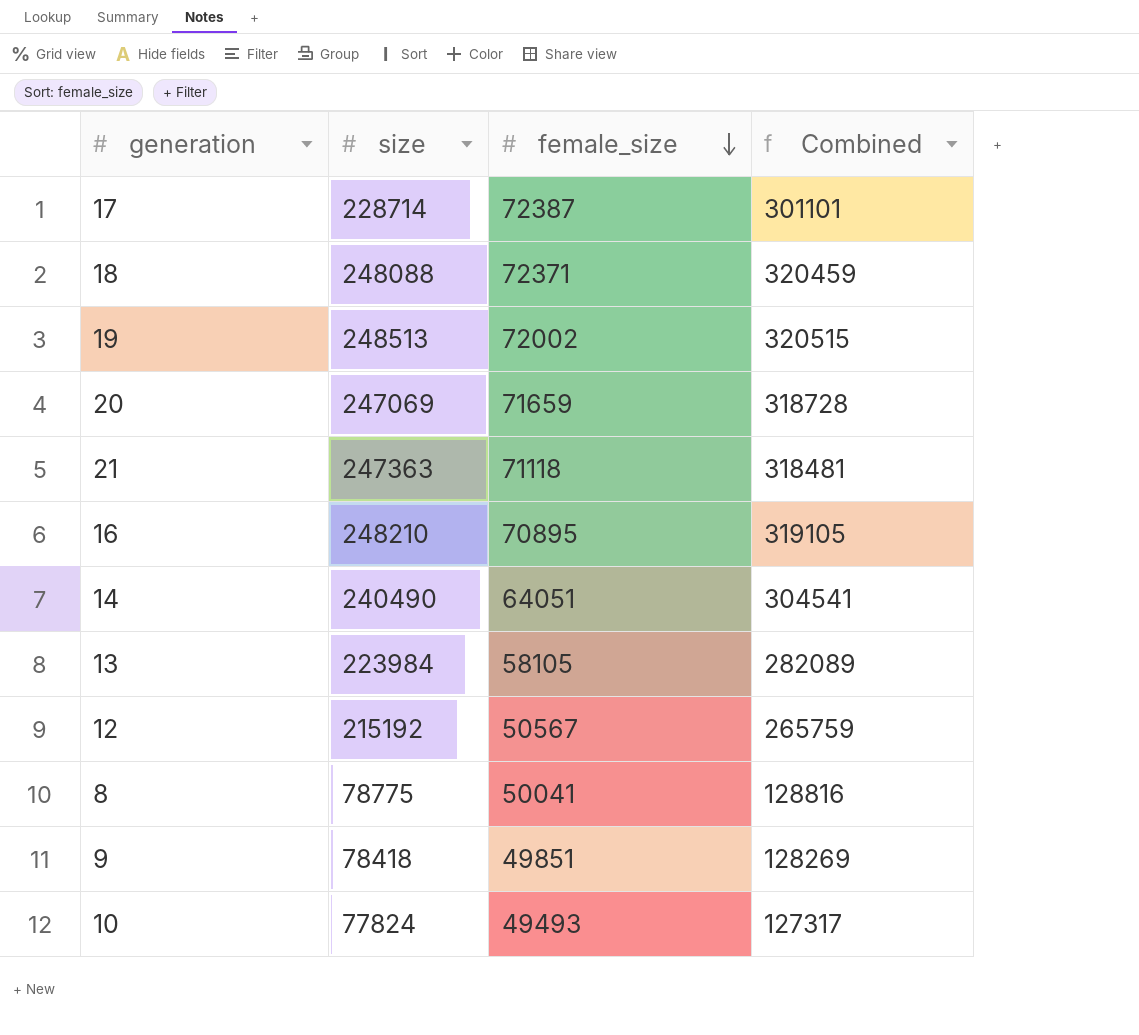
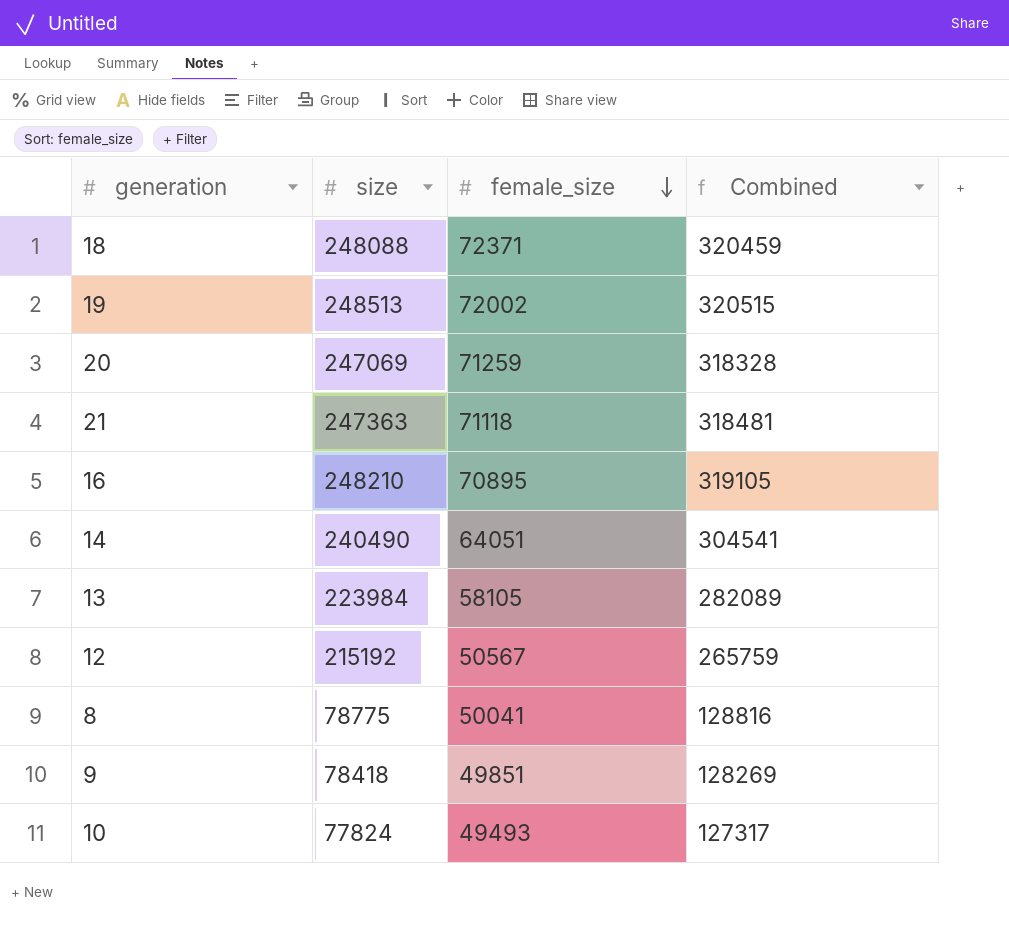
row 17: 228714 | 72387 | 301101 -> none
20 | female_size: 71659 -> 71259
20 | Combined: 318728 -> 318328

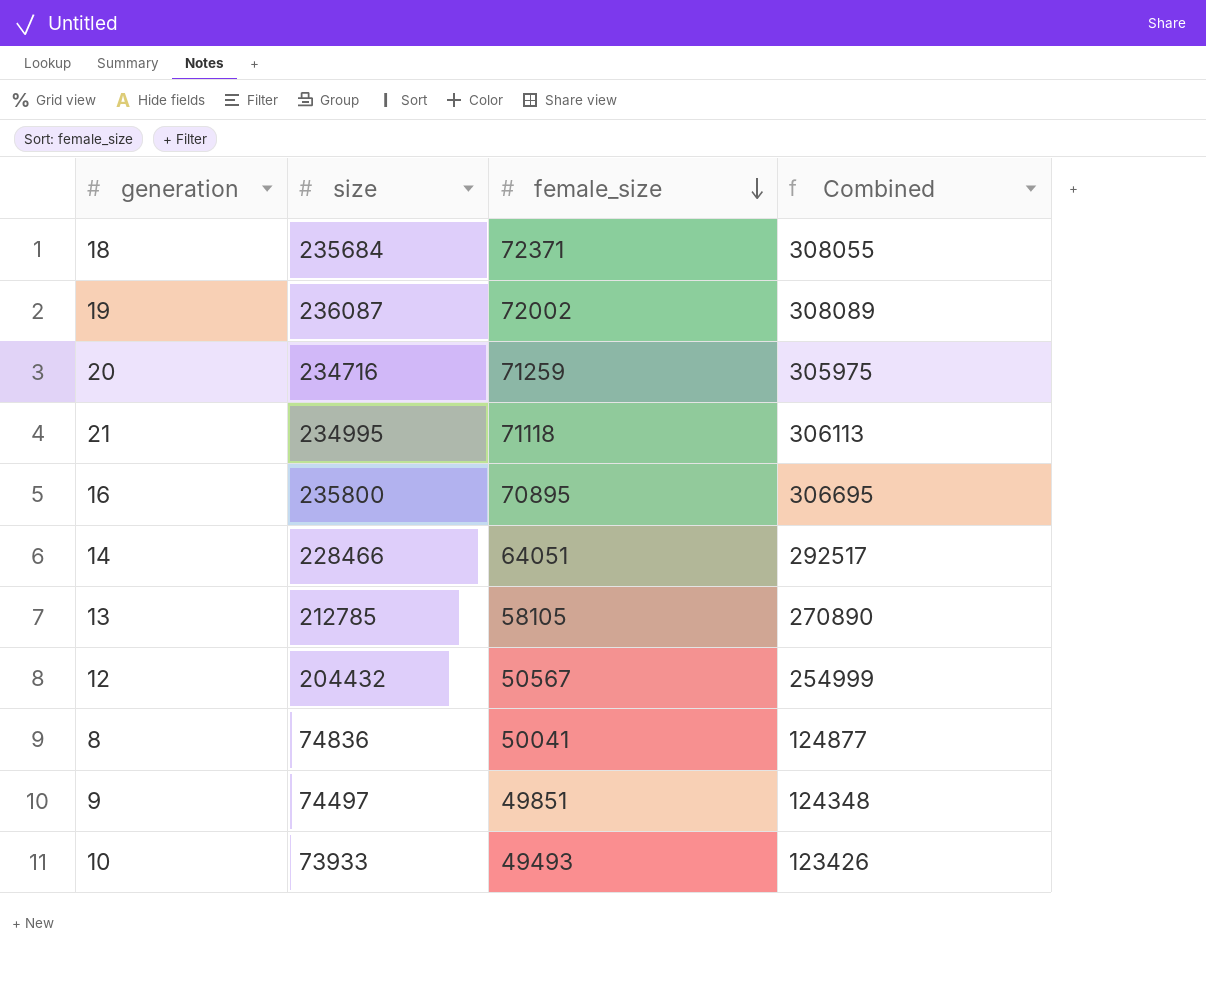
18 | size: 248088 -> 235684
18 | Combined: 320459 -> 308055
19 | size: 248513 -> 236087
19 | Combined: 320515 -> 308089
20 | size: 247069 -> 234716
20 | Combined: 318328 -> 305975
21 | size: 247363 -> 234995
21 | Combined: 318481 -> 306113
16 | size: 248210 -> 235800
16 | Combined: 319105 -> 306695
14 | size: 240490 -> 228466
14 | Combined: 304541 -> 292517
13 | size: 223984 -> 212785
13 | Combined: 282089 -> 270890
12 | size: 215192 -> 204432
12 | Combined: 265759 -> 254999
8 | size: 78775 -> 74836
8 | Combined: 128816 -> 124877
9 | size: 78418 -> 74497
9 | Combined: 128269 -> 124348
10 | size: 77824 -> 73933
10 | Combined: 127317 -> 123426

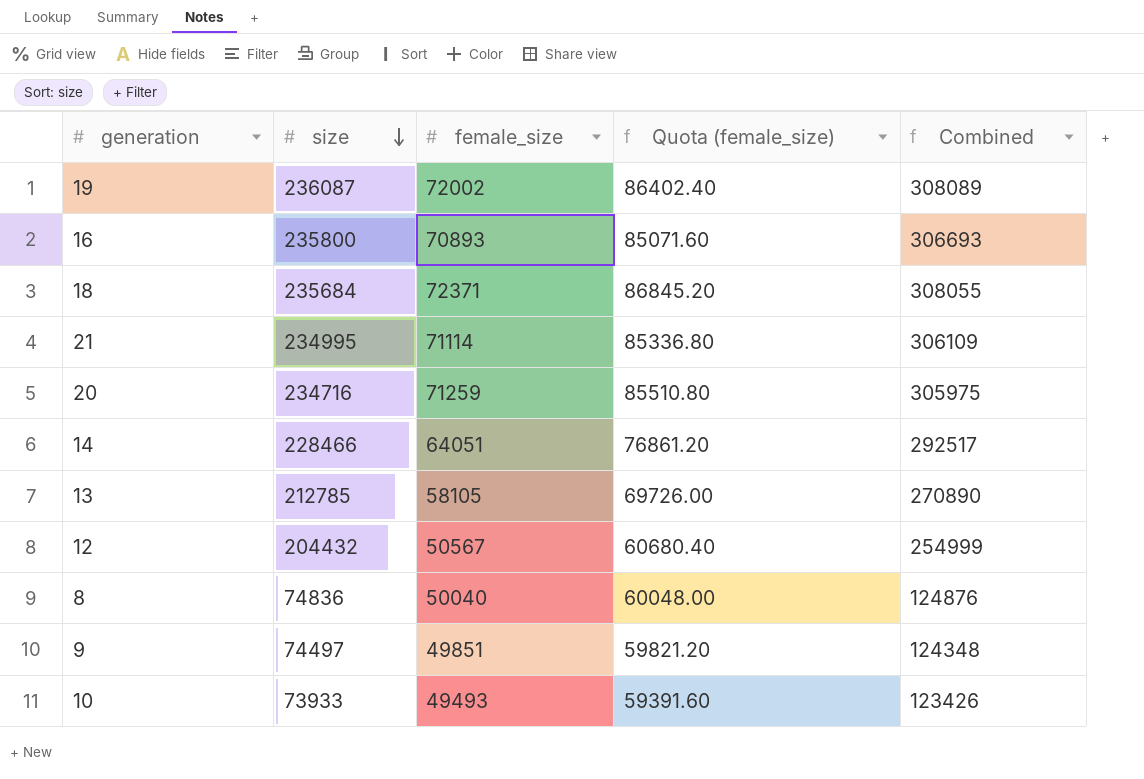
row order: female_size descending -> size descending
column Quota (female_size) | formula: none -> [female_size] * 1.2
16 | female_size: 70895 -> 70893
16 | Combined: 306695 -> 306693
21 | female_size: 71118 -> 71114
21 | Combined: 306113 -> 306109
8 | female_size: 50041 -> 50040
8 | Combined: 124877 -> 124876

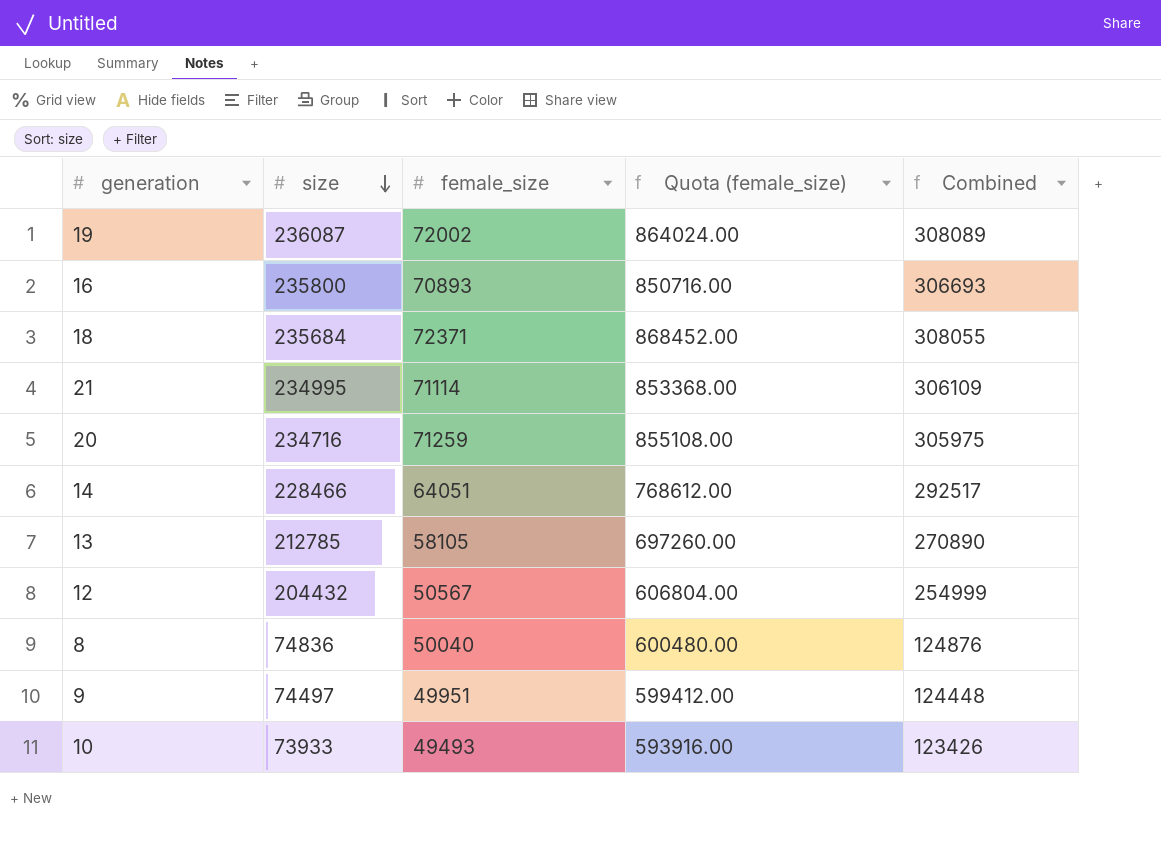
column Quota (female_size) | formula: [female_size] * 1.2 -> [female_size] * 12
9 | female_size: 49851 -> 49951
9 | Combined: 124348 -> 124448

